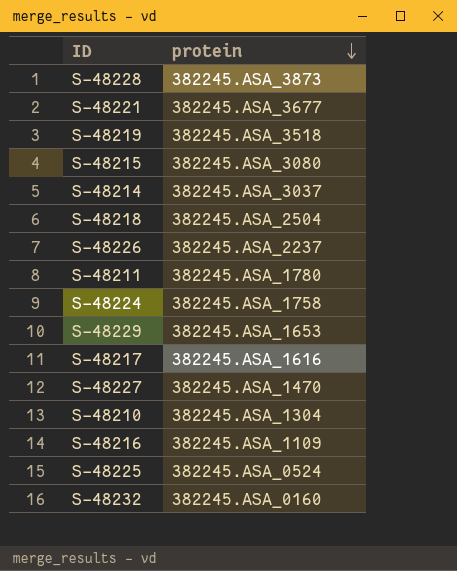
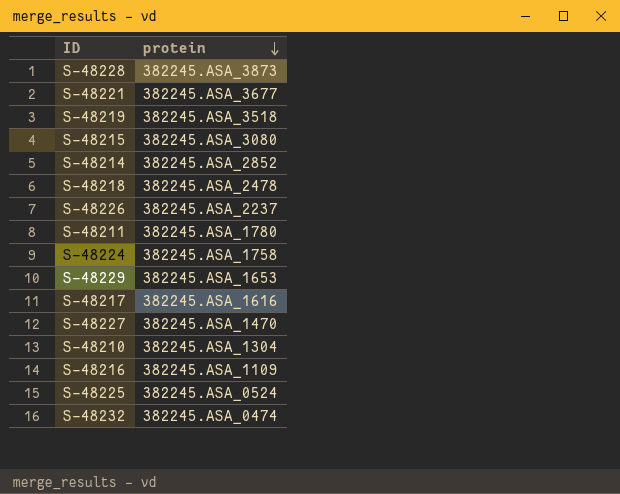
S-48214 | protein: 382245.ASA_3037 -> 382245.ASA_2852
S-48218 | protein: 382245.ASA_2504 -> 382245.ASA_2478
S-48232 | protein: 382245.ASA_0160 -> 382245.ASA_0474

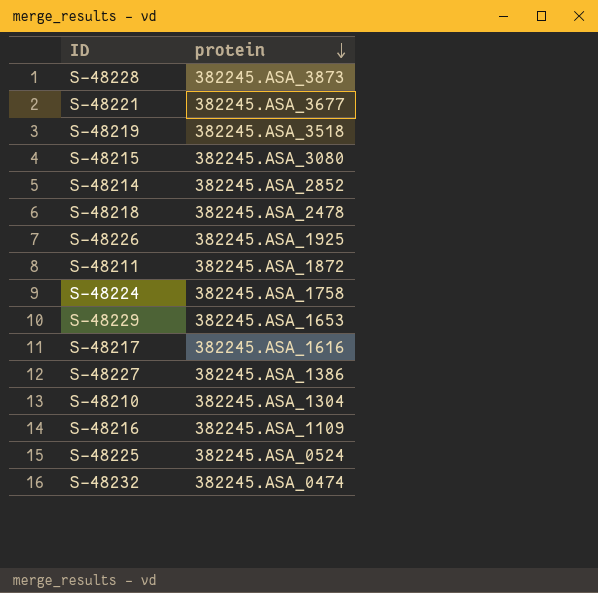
S-48226 | protein: 382245.ASA_2237 -> 382245.ASA_1925
S-48211 | protein: 382245.ASA_1780 -> 382245.ASA_1872
S-48227 | protein: 382245.ASA_1470 -> 382245.ASA_1386

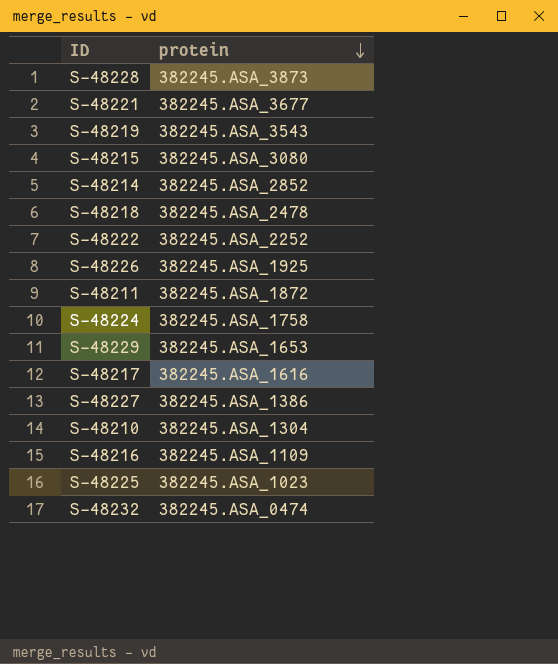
S-48219 | protein: 382245.ASA_3518 -> 382245.ASA_3543
row S-48222: none -> 382245.ASA_2252
S-48225 | protein: 382245.ASA_0524 -> 382245.ASA_1023

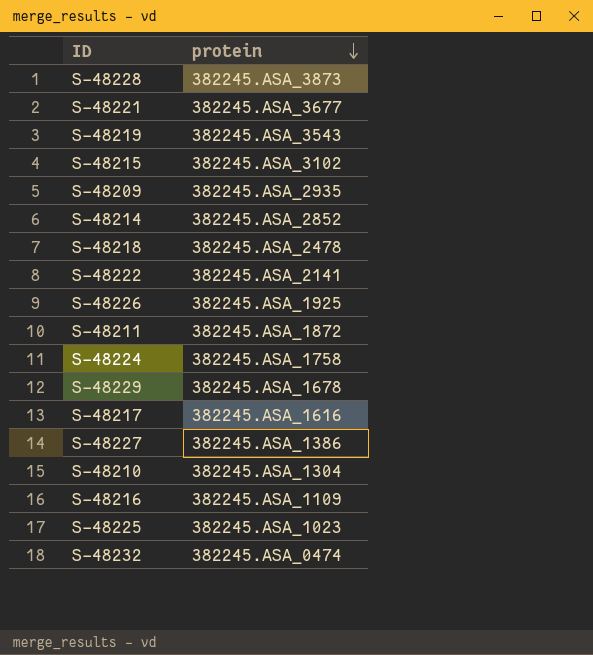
S-48215 | protein: 382245.ASA_3080 -> 382245.ASA_3102
row S-48209: none -> 382245.ASA_2935
S-48222 | protein: 382245.ASA_2252 -> 382245.ASA_2141
S-48229 | protein: 382245.ASA_1653 -> 382245.ASA_1678

